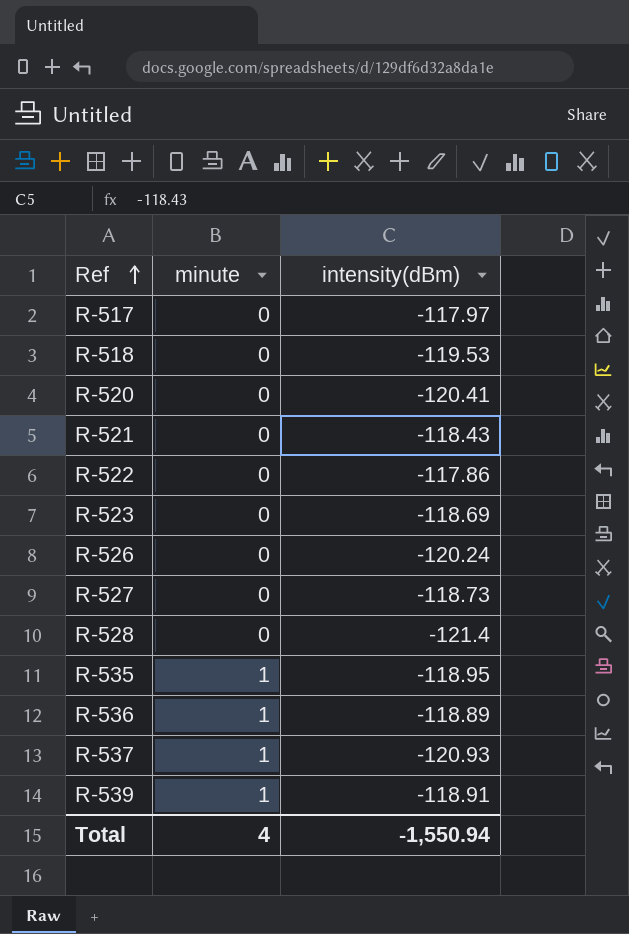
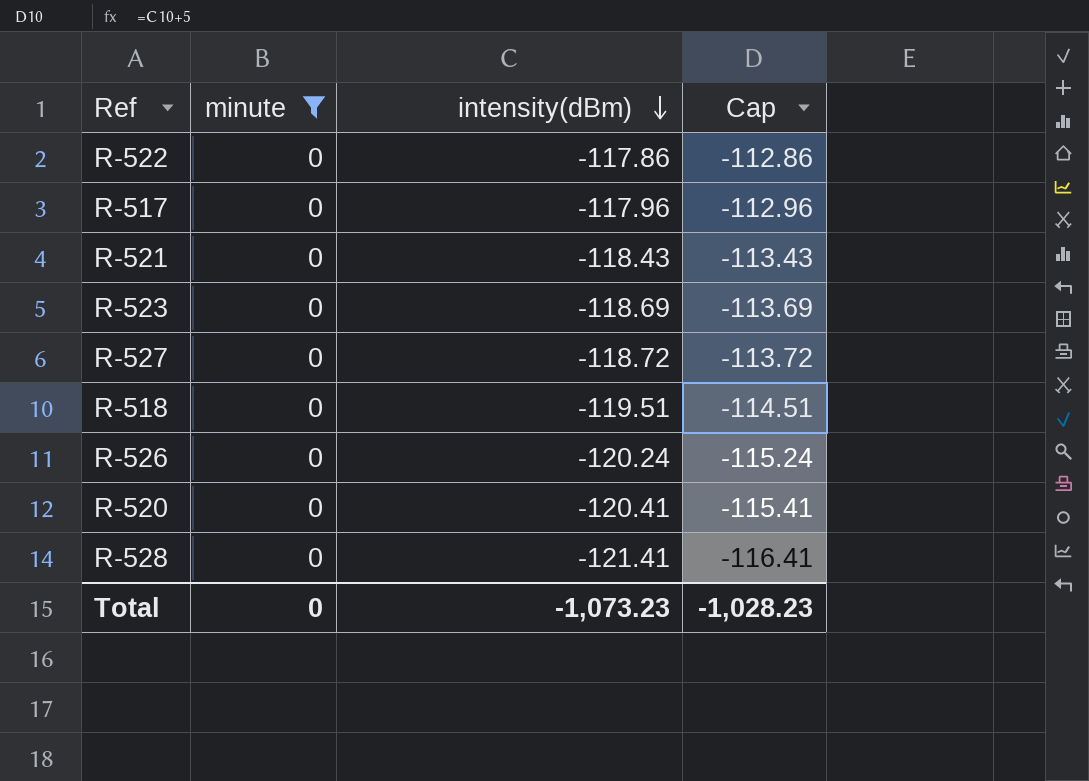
filter: none -> minute = 0
row order: Ref ascending -> intensity(dBm) descending
column Cap | formula: none -> [intensity(dBm)] + 5
R-517 | intensity(dBm): -117.97 -> -117.96
R-527 | intensity(dBm): -118.73 -> -118.72
R-518 | intensity(dBm): -119.53 -> -119.51
R-528 | intensity(dBm): -121.4 -> -121.41
Total | minute: 4 -> 0
Total | intensity(dBm): -1,550.94 -> -1,073.23

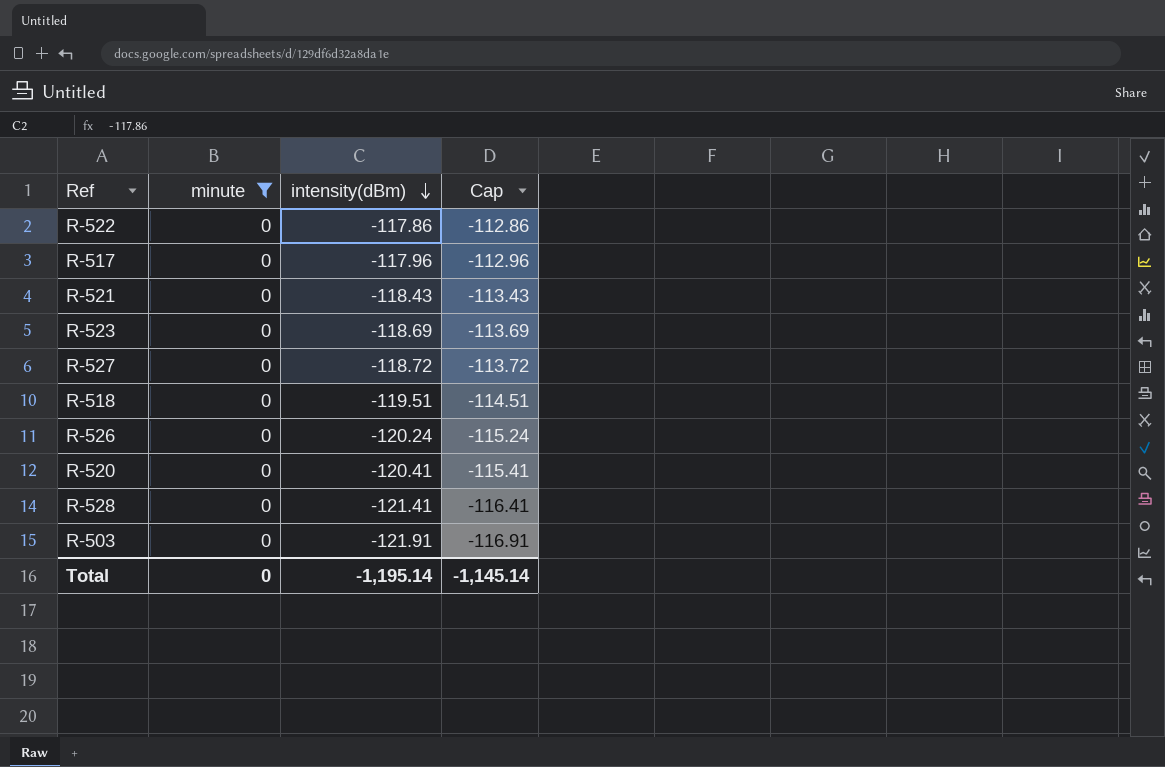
row R-503: none -> 0 | -121.91 | -116.91
Total | intensity(dBm): -1,073.23 -> -1,195.14
Total | Cap: -1,028.23 -> -1,145.14

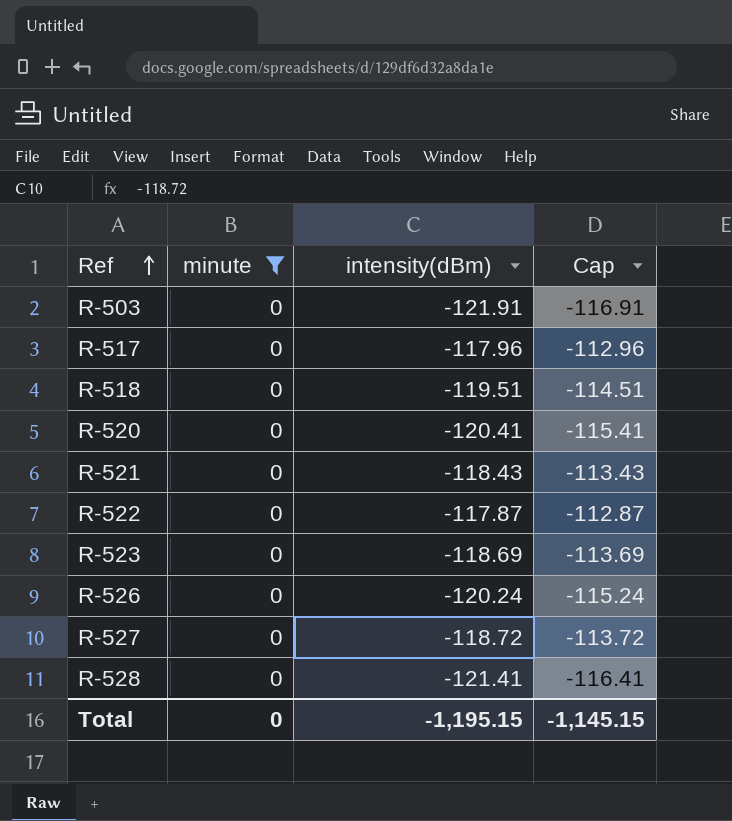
row order: intensity(dBm) descending -> Ref ascending
R-522 | intensity(dBm): -117.86 -> -117.87
R-522 | Cap: -112.86 -> -112.87
Total | intensity(dBm): -1,195.14 -> -1,195.15
Total | Cap: -1,145.14 -> -1,145.15

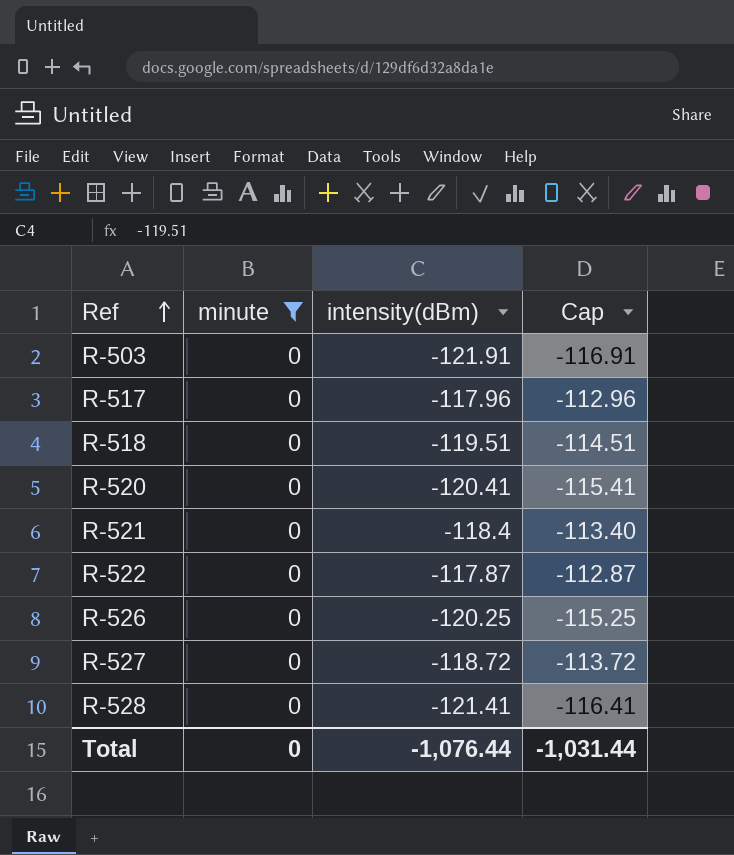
row R-523: 0 | -118.69 | -113.69 -> none
R-521 | intensity(dBm): -118.43 -> -118.4
R-521 | Cap: -113.43 -> -113.40
R-526 | intensity(dBm): -120.24 -> -120.25
R-526 | Cap: -115.24 -> -115.25
Total | intensity(dBm): -1,195.15 -> -1,076.44
Total | Cap: -1,145.15 -> -1,031.44

